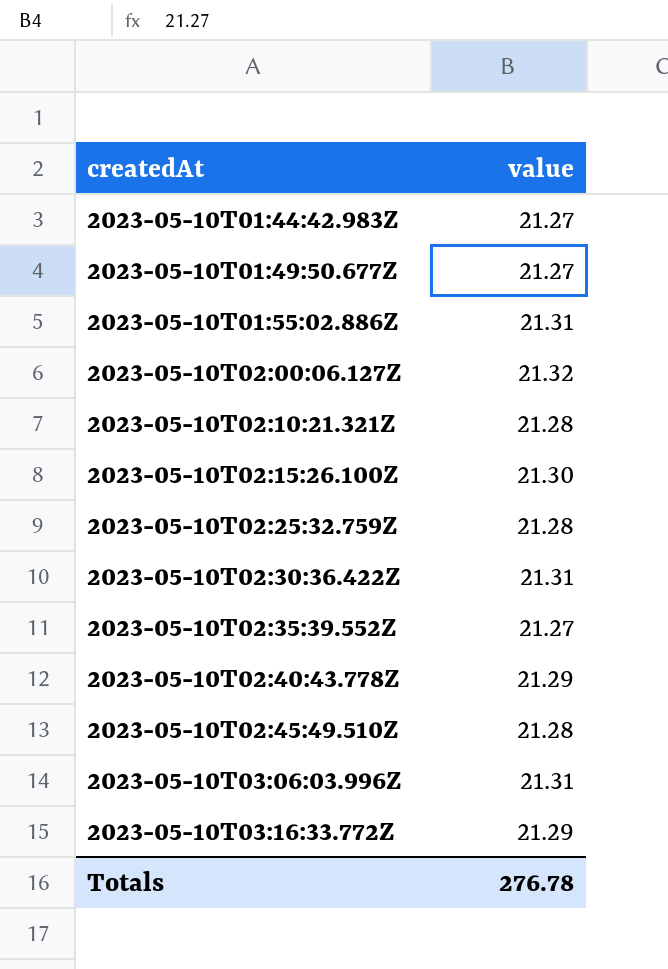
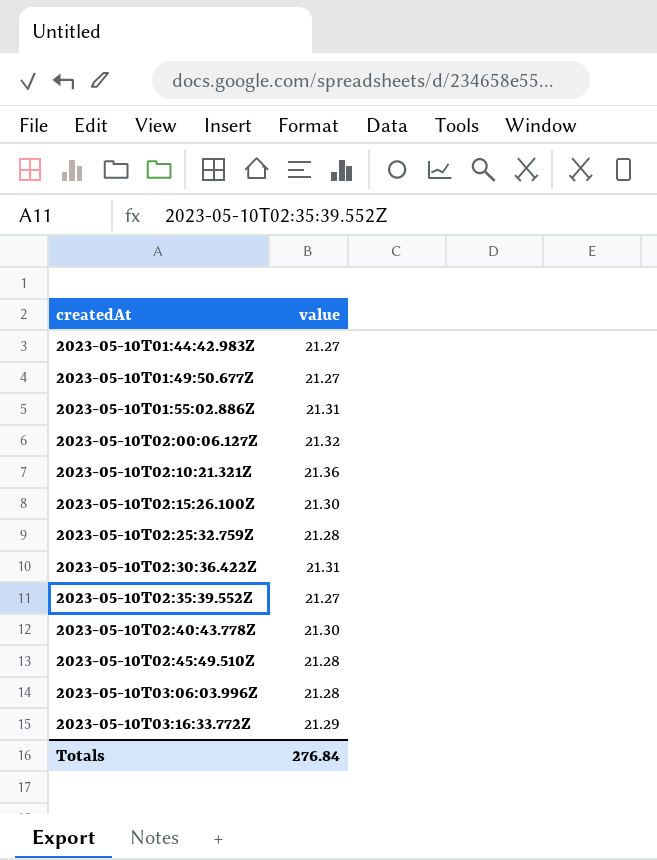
2023-05-10T02:10:21.321Z | value: 21.28 -> 21.36
2023-05-10T02:40:43.778Z | value: 21.29 -> 21.30
2023-05-10T03:06:03.996Z | value: 21.31 -> 21.28
Totals | value: 276.78 -> 276.84

